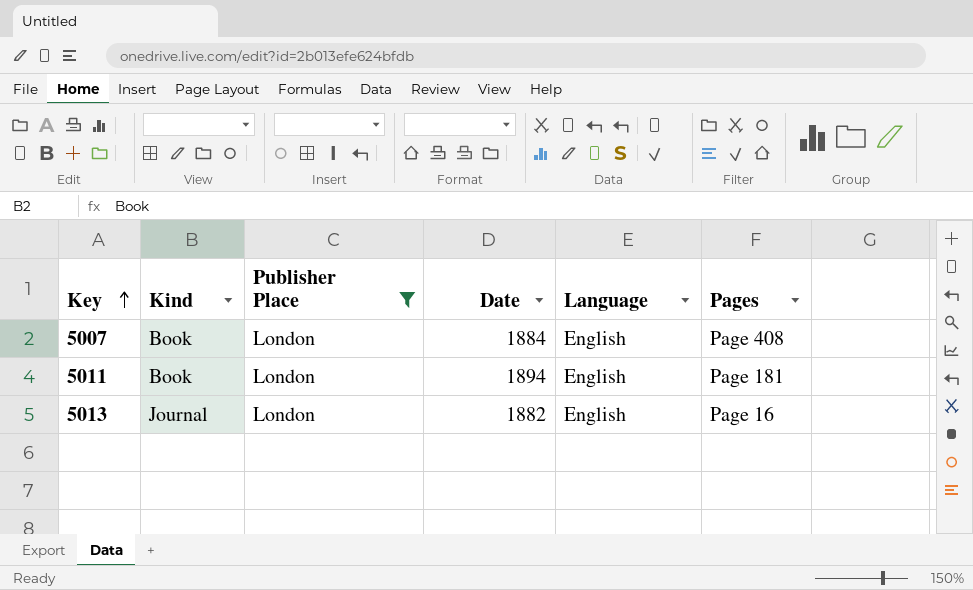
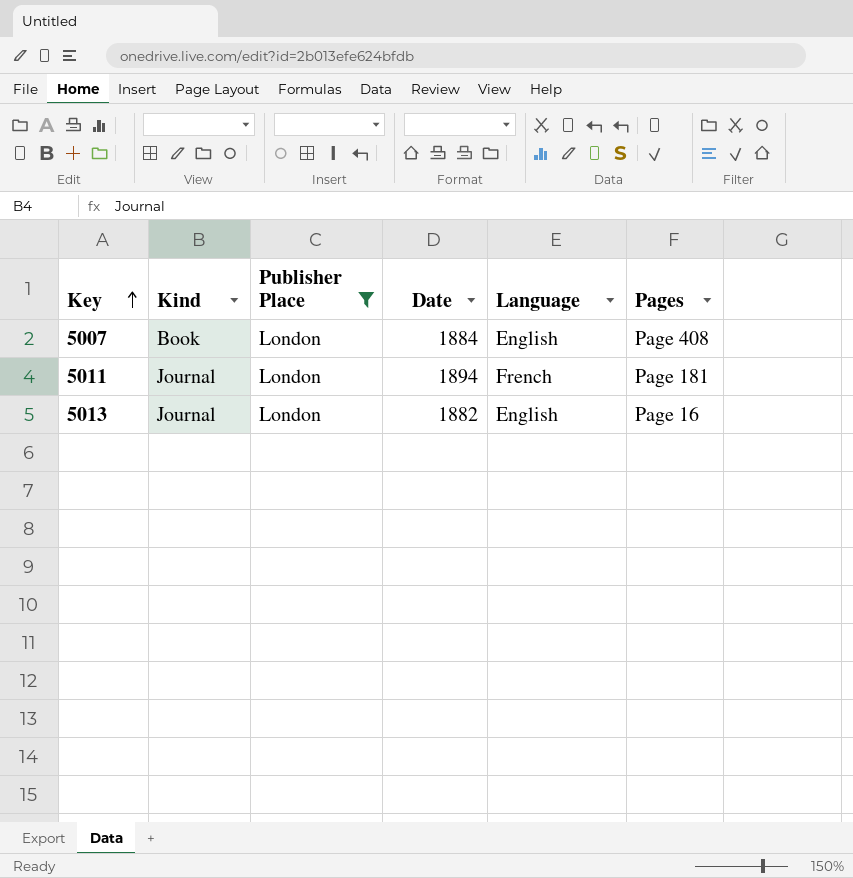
5011 | Kind: Book -> Journal
5011 | Language: English -> French

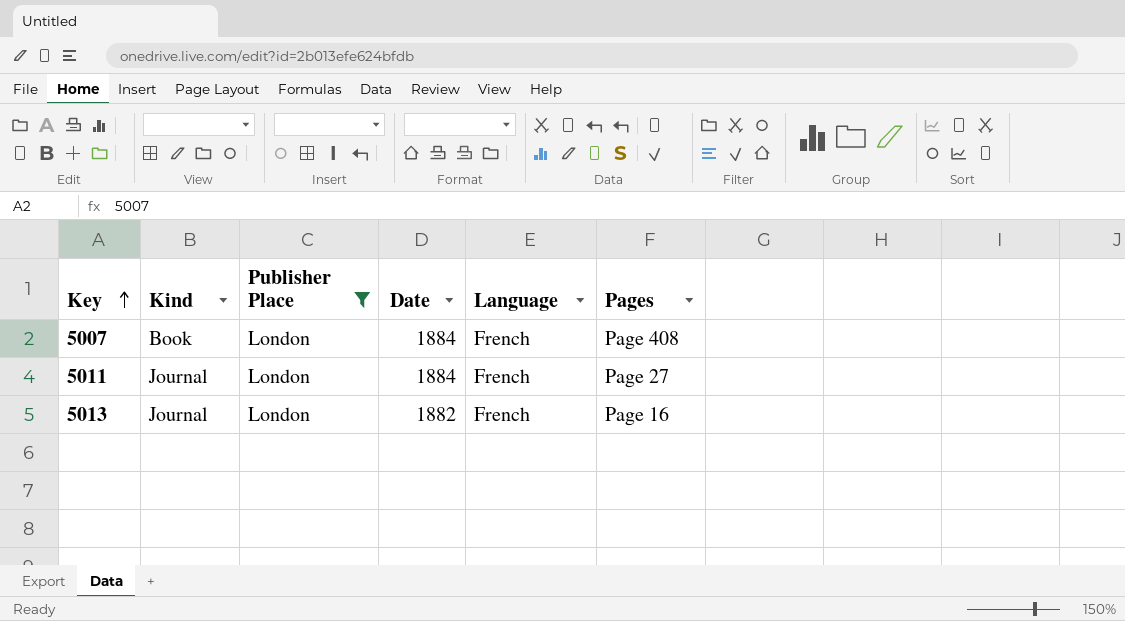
5007 | Language: English -> French
5011 | Date: 1894 -> 1884
5011 | Pages: Page 181 -> Page 27
5013 | Language: English -> French

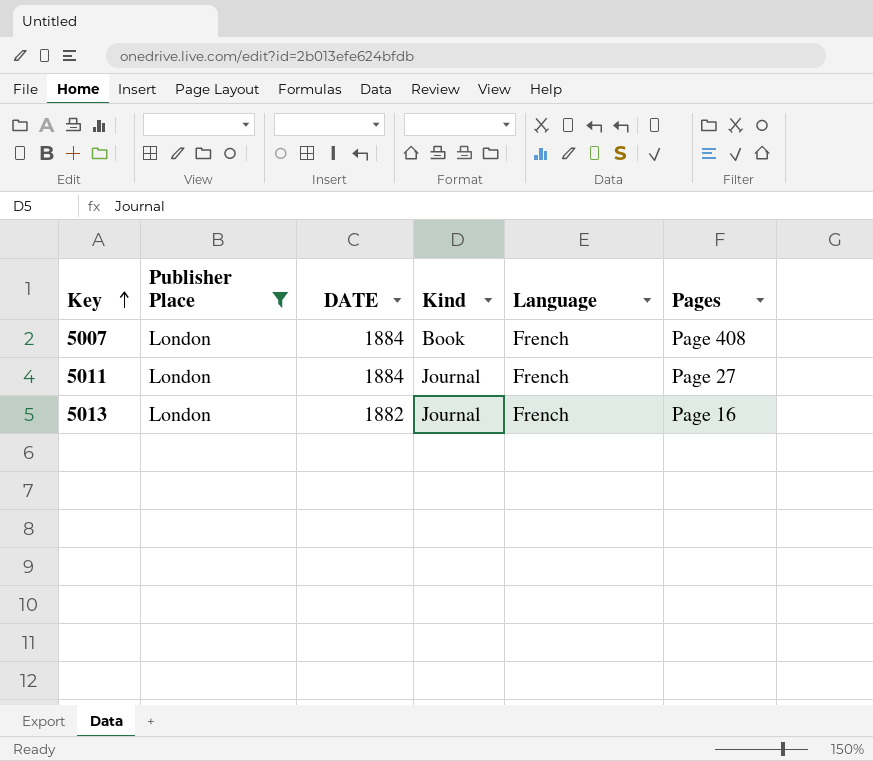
column name: Date -> DATE
column Kind | position: 2 -> 4

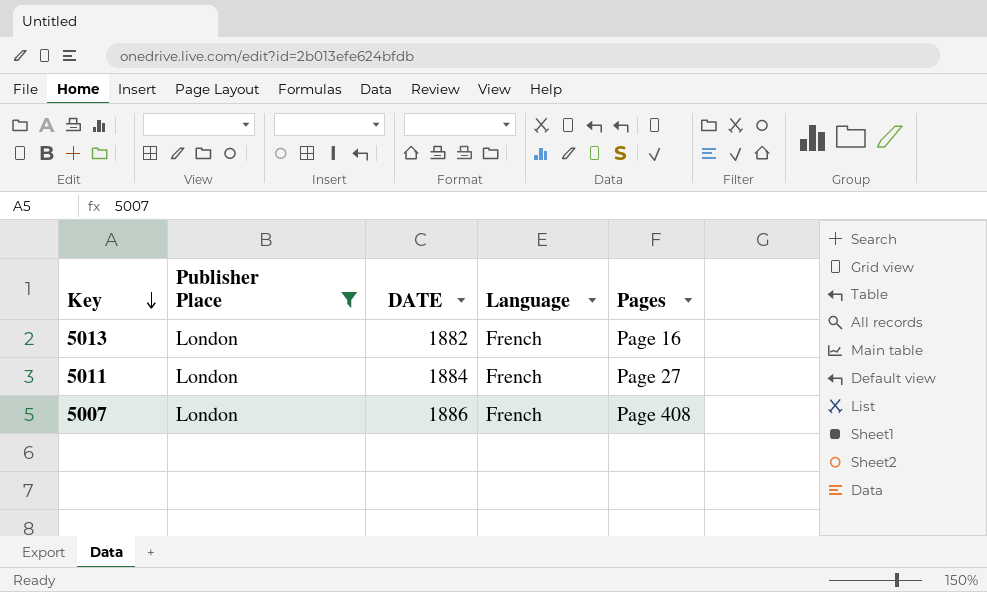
row order: Key ascending -> Key descending
column Kind | position: 4 -> none
5007 | DATE: 1884 -> 1886

